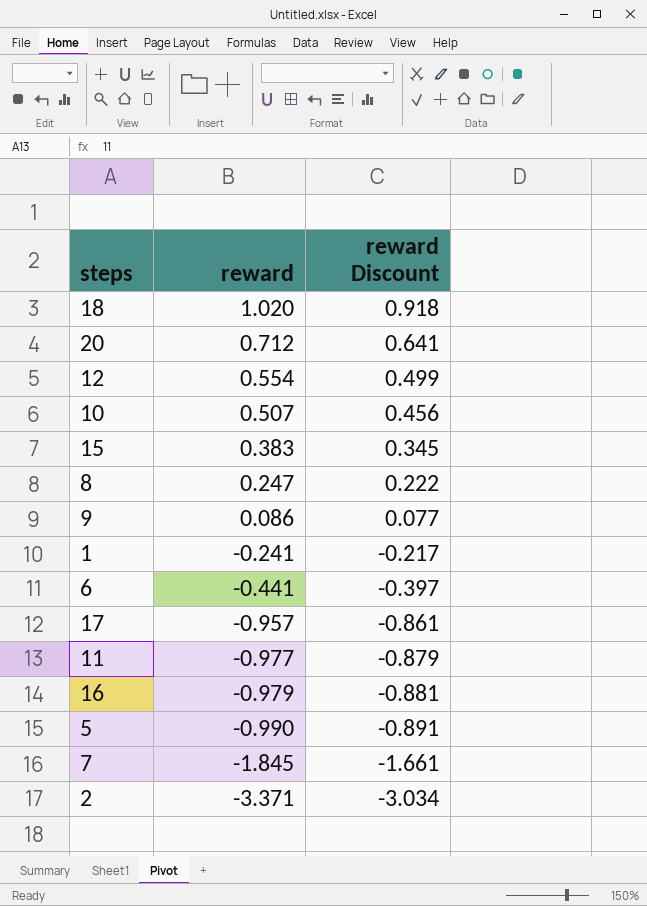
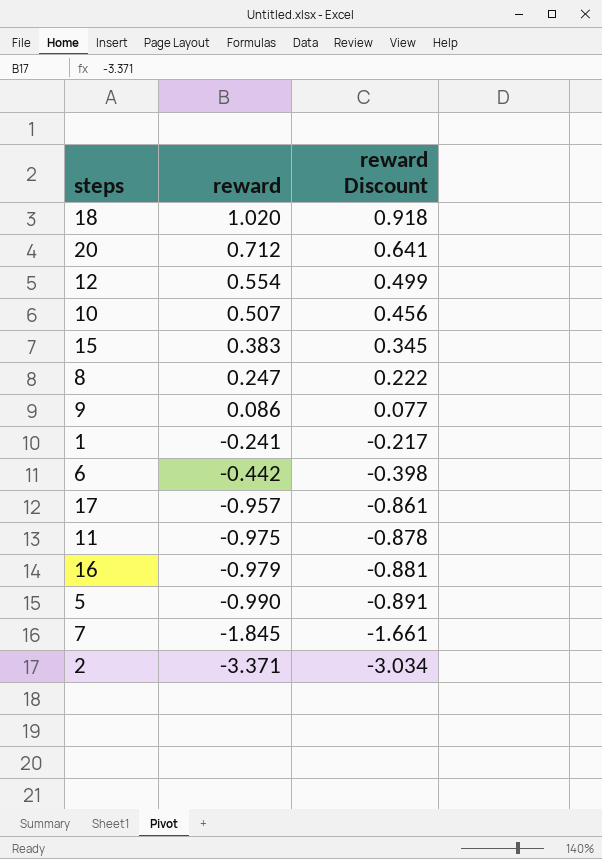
6 | reward: -0.441 -> -0.442
6 | reward Discount: -0.397 -> -0.398
11 | reward: -0.977 -> -0.975
11 | reward Discount: -0.879 -> -0.878

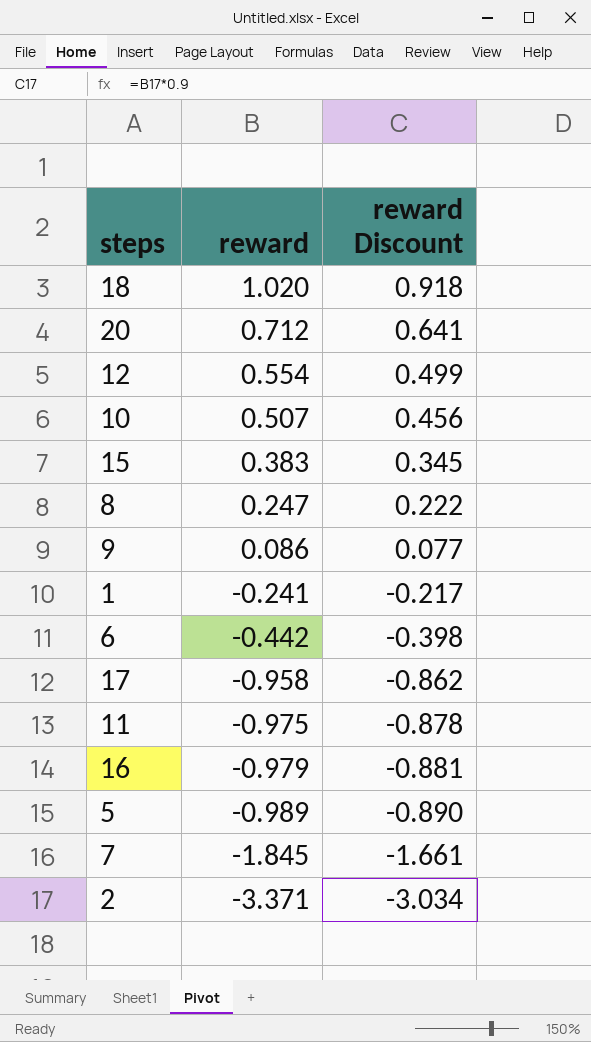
17 | reward: -0.957 -> -0.958
17 | reward Discount: -0.861 -> -0.862
5 | reward: -0.990 -> -0.989
5 | reward Discount: -0.891 -> -0.890

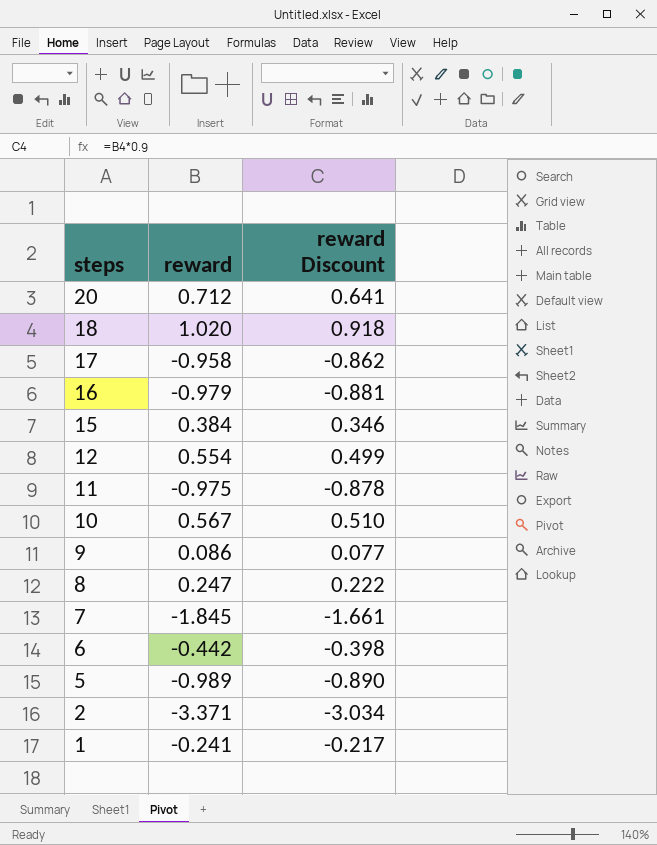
row order: reward descending -> steps descending
15 | reward: 0.383 -> 0.384
15 | reward Discount: 0.345 -> 0.346
10 | reward: 0.507 -> 0.567
10 | reward Discount: 0.456 -> 0.510

